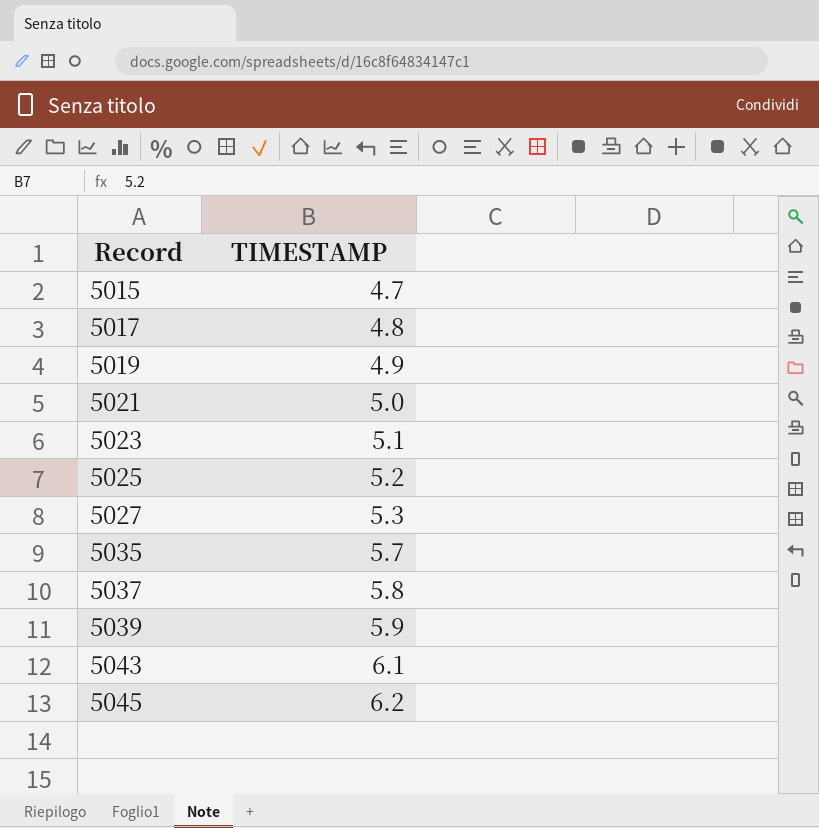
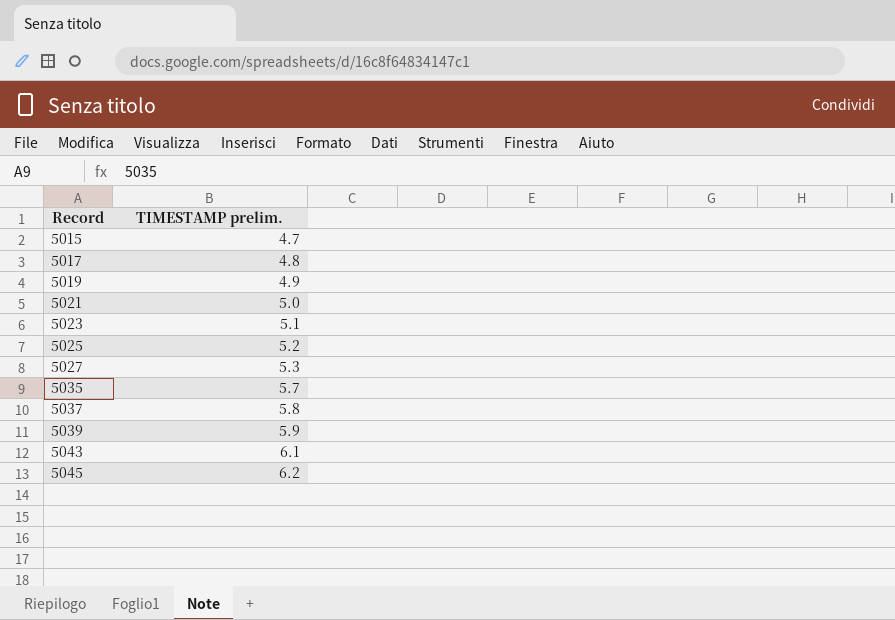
column name: TIMESTAMP -> TIMESTAMP prelim.

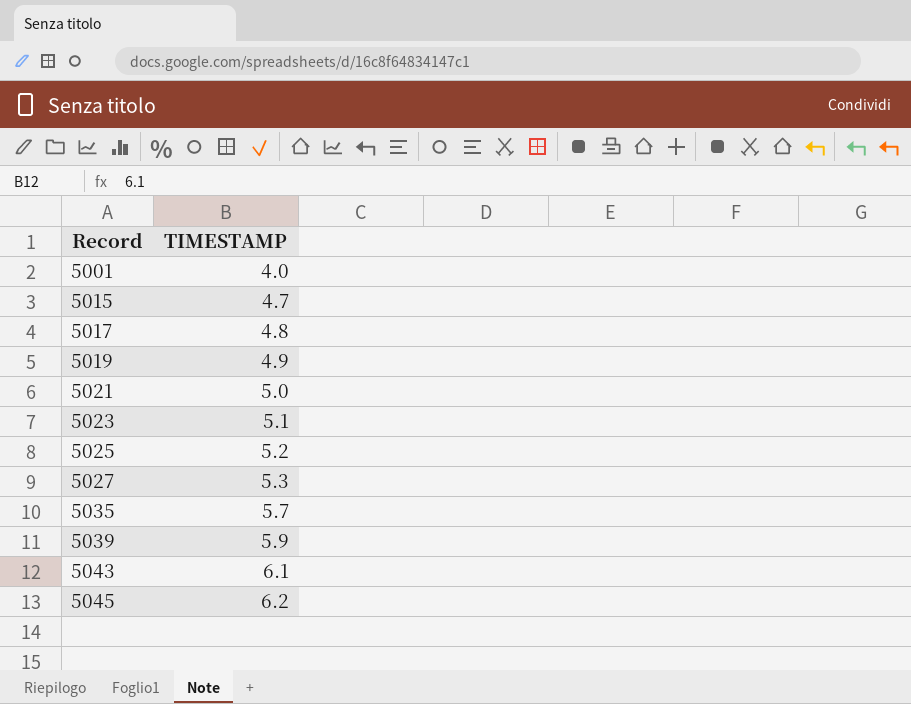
column name: TIMESTAMP prelim. -> TIMESTAMP
row 5037: 5.8 -> none
row 5001: none -> 4.0

